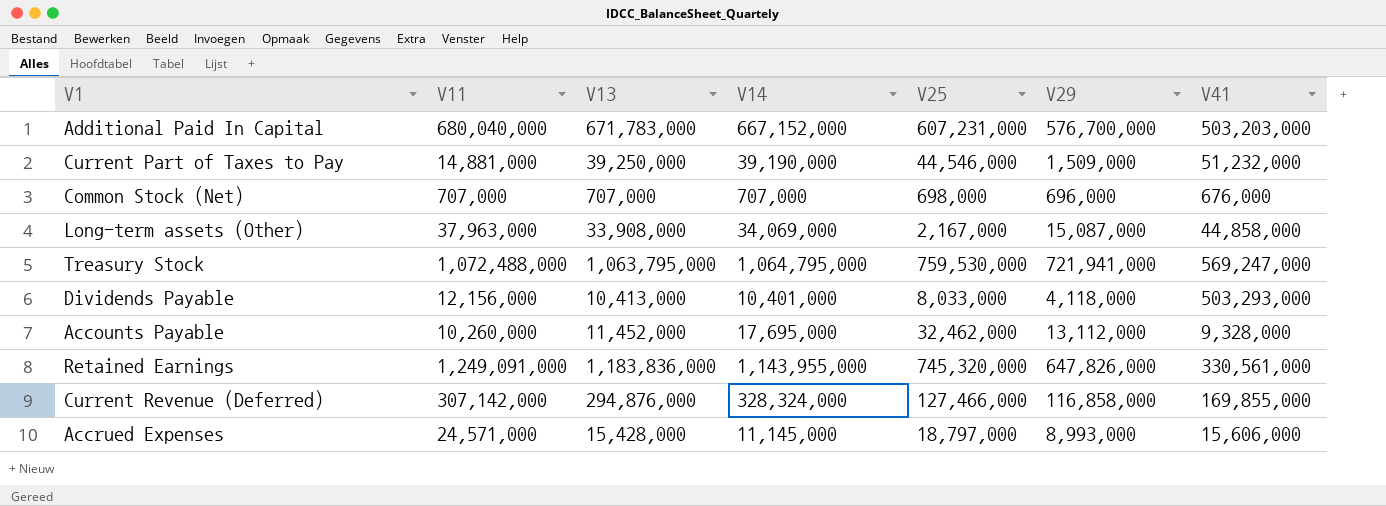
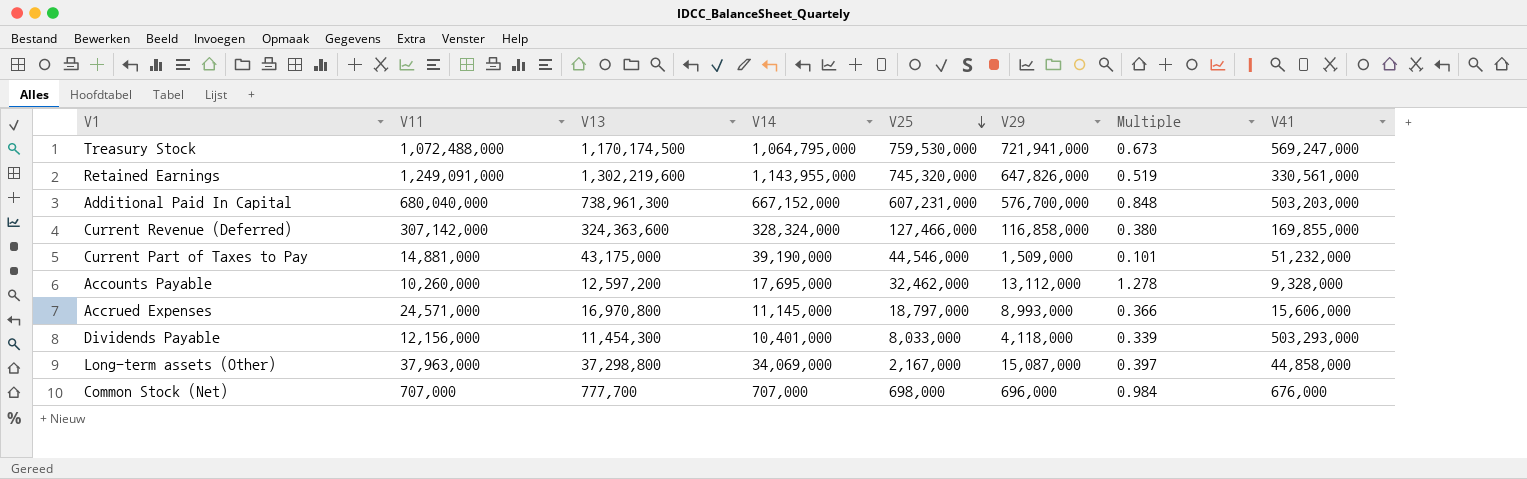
row order: none -> V25 descending
column Multiple | formula: none -> [V29] / [V11]
Treasury Stock | V13: 1,063,795,000 -> 1,170,174,500
Retained Earnings | V13: 1,183,836,000 -> 1,302,219,600
Additional Paid In Capital | V13: 671,783,000 -> 738,961,300
Current Revenue (Deferred) | V13: 294,876,000 -> 324,363,600
Current Part of Taxes to Pay | V13: 39,250,000 -> 43,175,000
Accounts Payable | V13: 11,452,000 -> 12,597,200
Accrued Expenses | V13: 15,428,000 -> 16,970,800
Dividends Payable | V13: 10,413,000 -> 11,454,300
Long-term assets (Other) | V13: 33,908,000 -> 37,298,800
Common Stock (Net) | V13: 707,000 -> 777,700

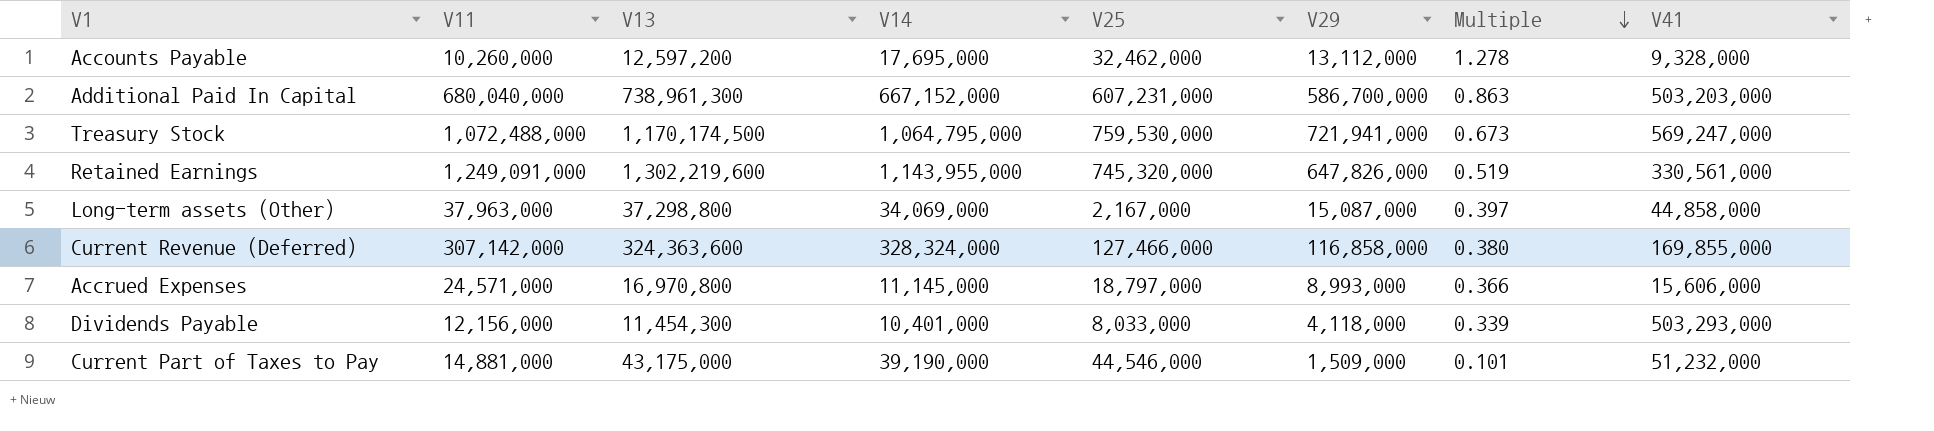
row order: V25 descending -> Multiple descending
row Common Stock (Net): 707,000 | 777,700 | 707,000 | 698,000 | 696,000 | 0.984 | 676,000 -> none
Additional Paid In Capital | V29: 576,700,000 -> 586,700,000
Additional Paid In Capital | Multiple: 0.848 -> 0.863

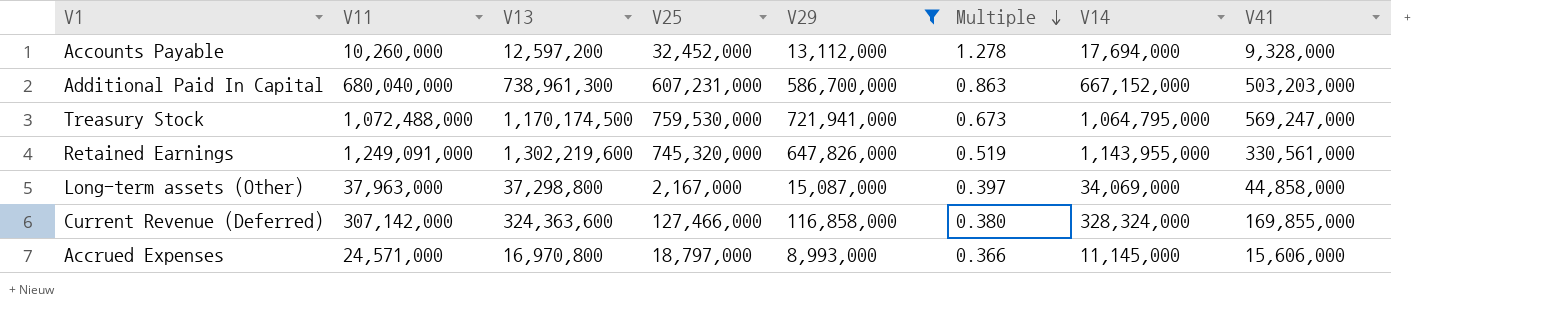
filter: none -> V29 >= 8,993,000
column V14 | position: 4 -> 7
Accounts Payable | V25: 32,462,000 -> 32,452,000
Accounts Payable | V14: 17,695,000 -> 17,694,000

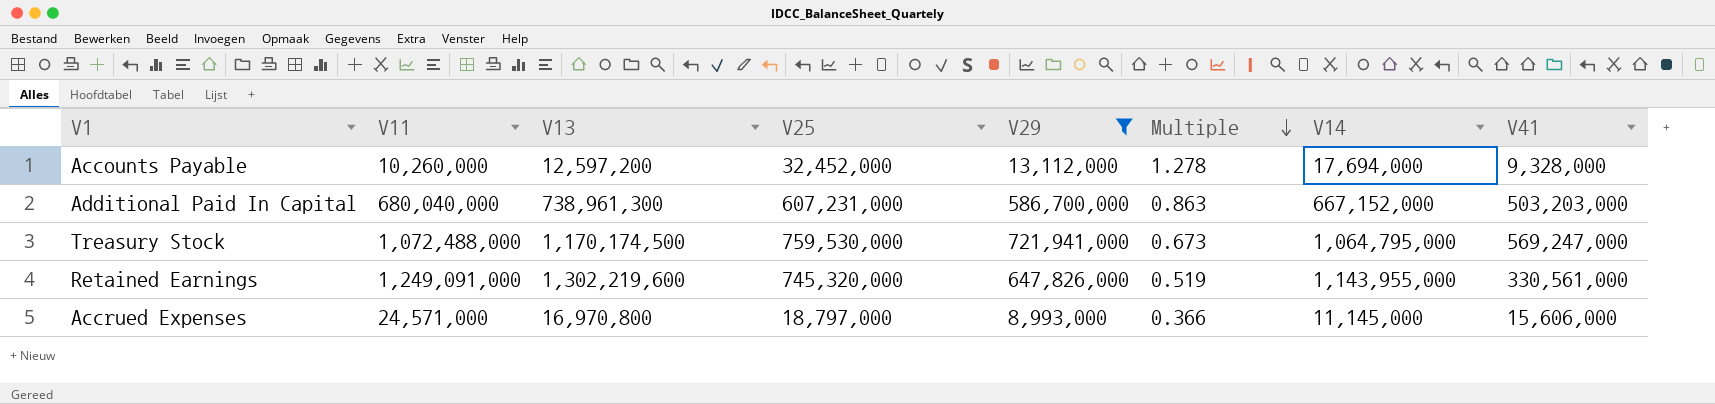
row Long-term assets (Other): 37,963,000 | 37,298,800 | 2,167,000 | 15,087,000 | 0.397 | 34,069,000 | 44,858,000 -> none
row Current Revenue (Deferred): 307,142,000 | 324,363,600 | 127,466,000 | 116,858,000 | 0.380 | 328,324,000 | 169,855,000 -> none

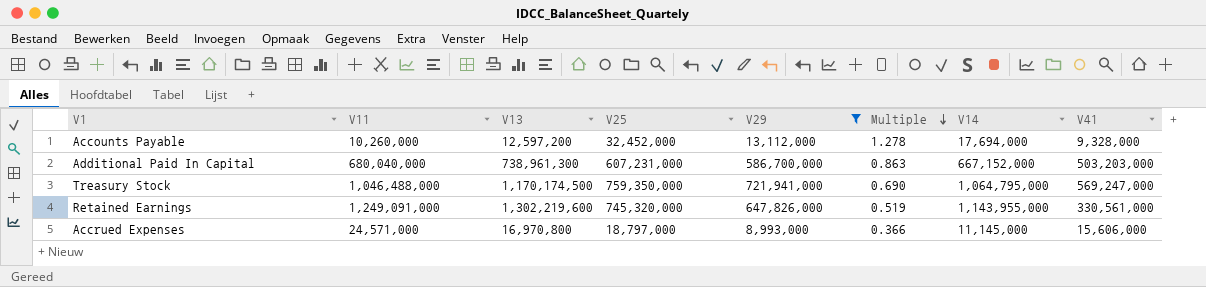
Treasury Stock | V11: 1,072,488,000 -> 1,046,488,000
Treasury Stock | V25: 759,530,000 -> 759,350,000
Treasury Stock | Multiple: 0.673 -> 0.690

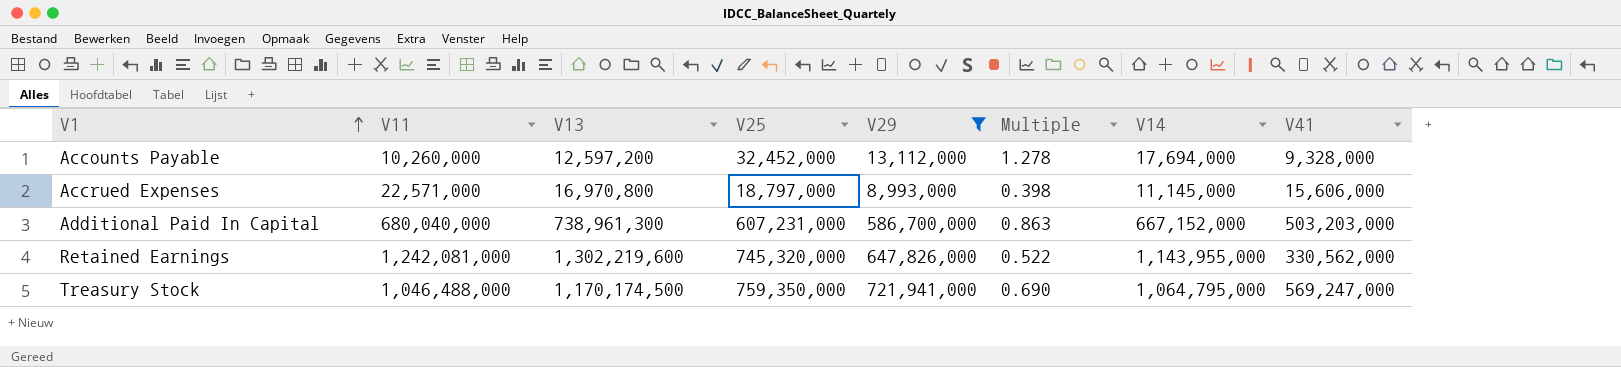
row order: Multiple descending -> V1 ascending
Accrued Expenses | V11: 24,571,000 -> 22,571,000
Accrued Expenses | Multiple: 0.366 -> 0.398
Retained Earnings | V11: 1,249,091,000 -> 1,242,081,000
Retained Earnings | Multiple: 0.519 -> 0.522
Retained Earnings | V41: 330,561,000 -> 330,562,000

